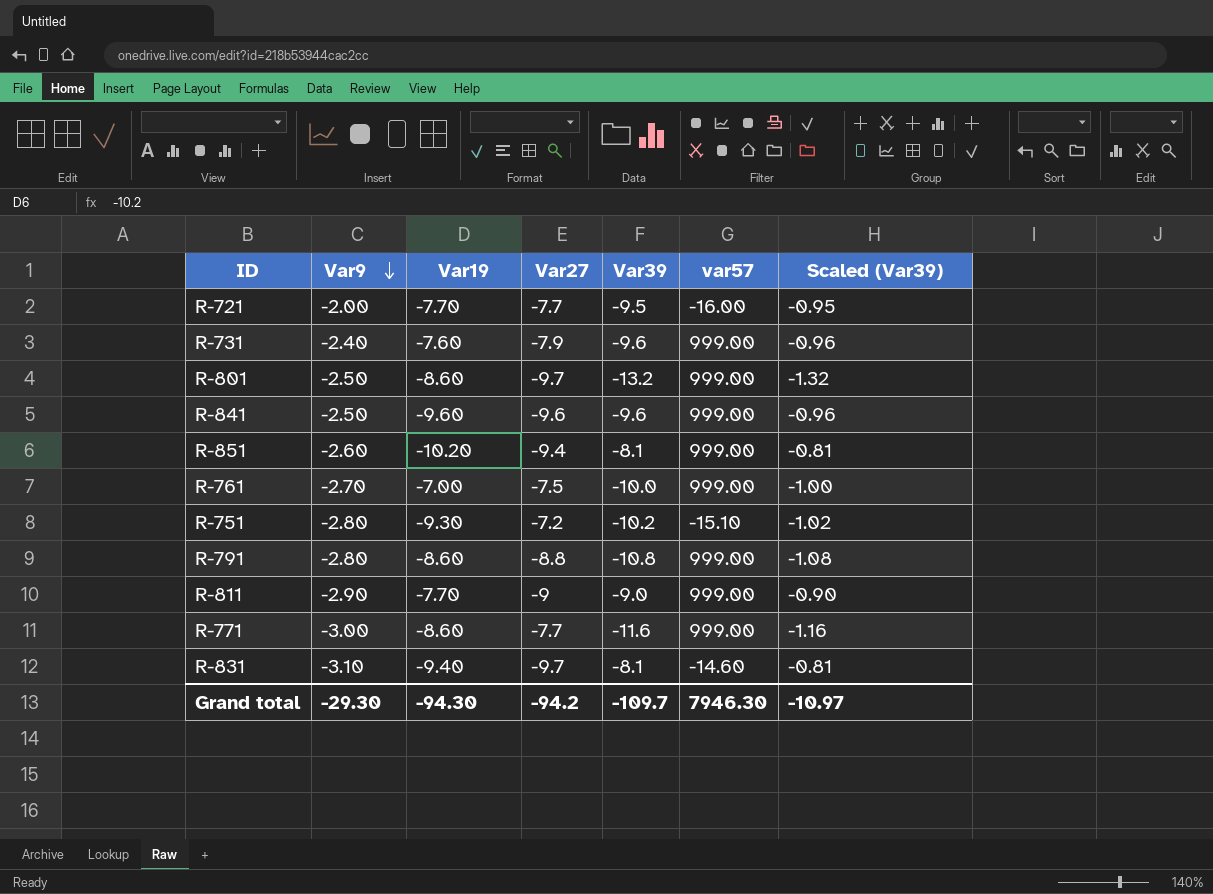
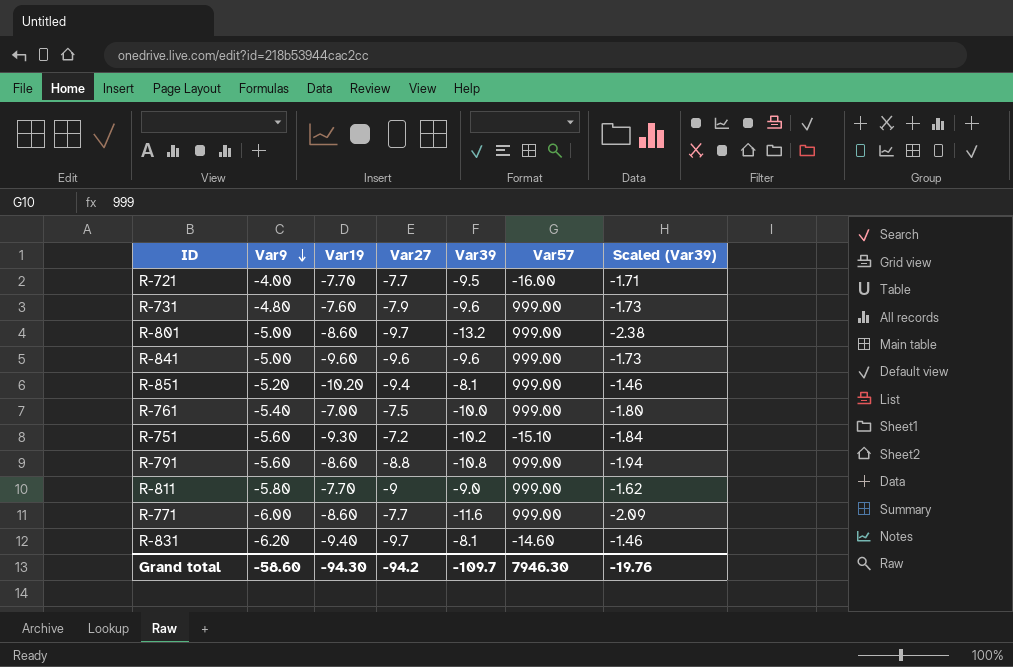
column name: var57 -> Var57
column Scaled (Var39) | formula: [Var39] * 0.1 -> [Var39] * 0.18
R-721 | Var9: -2.00 -> -4.00
R-731 | Var9: -2.40 -> -4.80
R-801 | Var9: -2.50 -> -5.00
R-841 | Var9: -2.50 -> -5.00
R-851 | Var9: -2.60 -> -5.20
R-761 | Var9: -2.70 -> -5.40
R-751 | Var9: -2.80 -> -5.60
R-791 | Var9: -2.80 -> -5.60
R-811 | Var9: -2.90 -> -5.80
R-771 | Var9: -3.00 -> -6.00
R-831 | Var9: -3.10 -> -6.20
Grand total | Var9: -29.30 -> -58.60
Grand total | Scaled (Var39): -10.97 -> -19.76

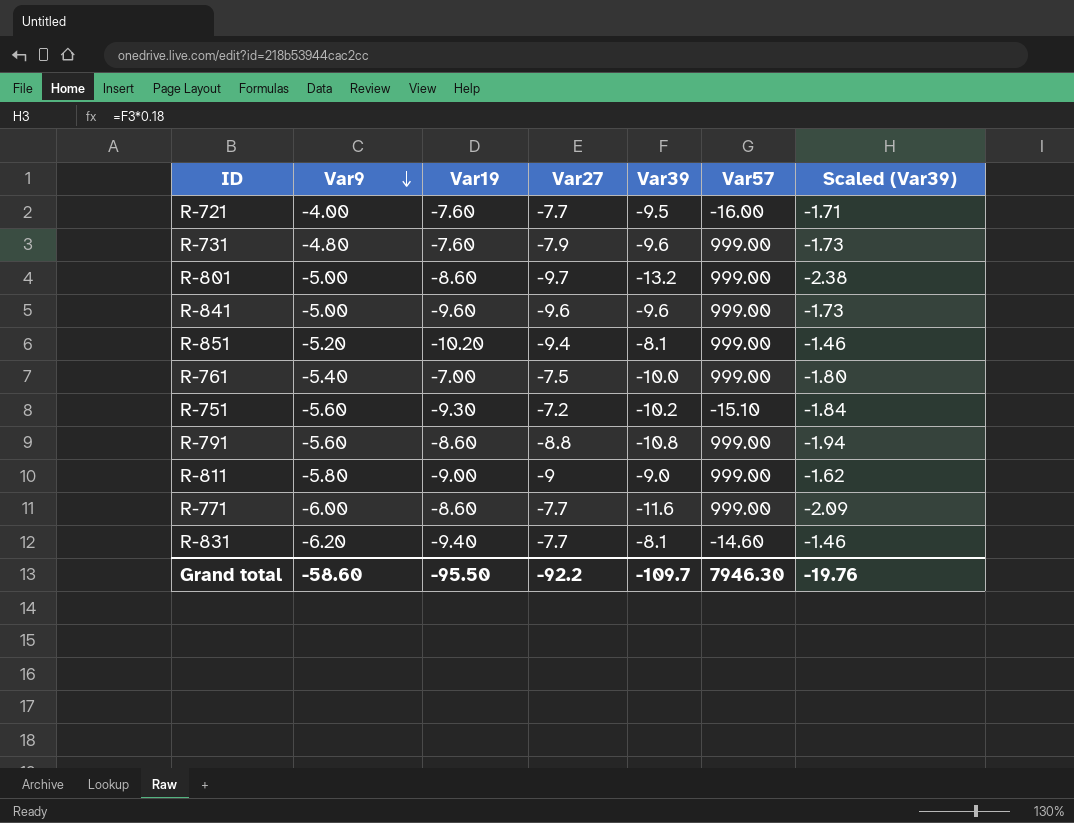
R-721 | Var19: -7.70 -> -7.60
R-811 | Var19: -7.70 -> -9.00
R-831 | Var27: -9.7 -> -7.7
Grand total | Var19: -94.30 -> -95.50
Grand total | Var27: -94.2 -> -92.2

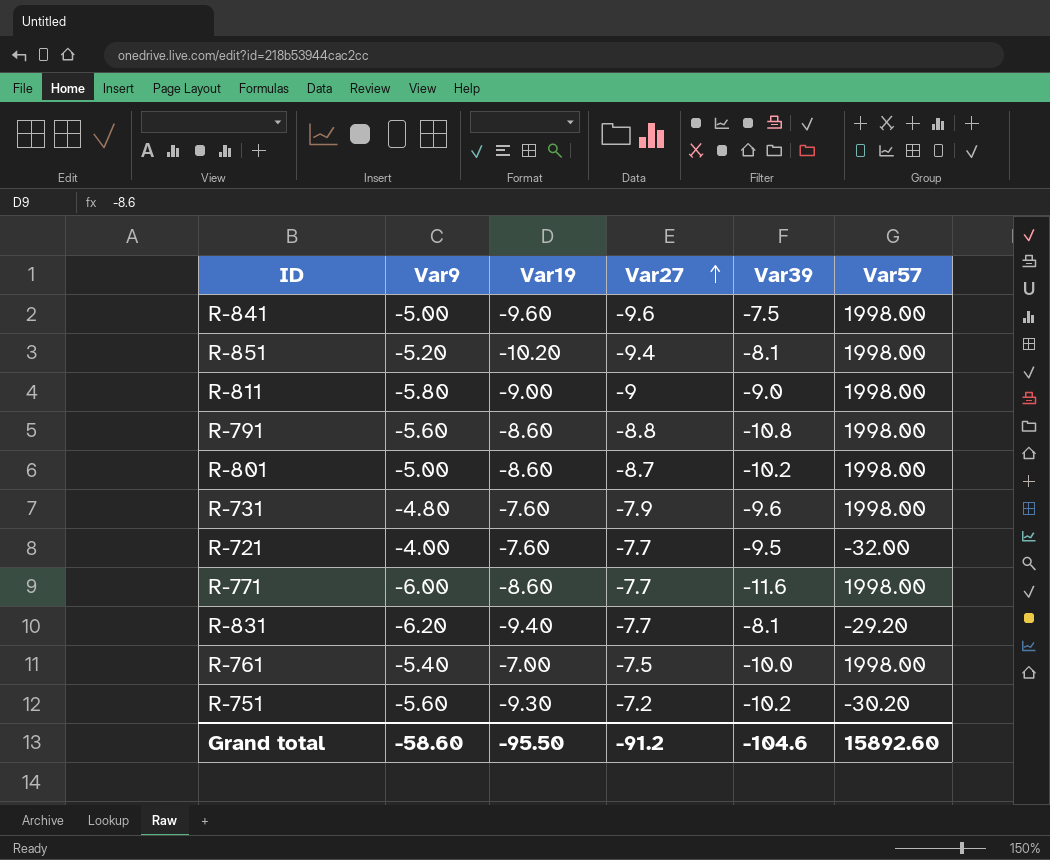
row order: Var9 descending -> Var27 ascending
column Scaled (Var39) | formula: [Var39] * 0.18 -> none
R-841 | Var39: -9.6 -> -7.5
R-841 | Var57: 999.00 -> 1998.00
R-851 | Var57: 999.00 -> 1998.00
R-811 | Var57: 999.00 -> 1998.00
R-791 | Var57: 999.00 -> 1998.00
R-801 | Var27: -9.7 -> -8.7
R-801 | Var39: -13.2 -> -10.2
R-801 | Var57: 999.00 -> 1998.00
R-731 | Var57: 999.00 -> 1998.00
R-721 | Var57: -16.00 -> -32.00
R-771 | Var57: 999.00 -> 1998.00
R-831 | Var57: -14.60 -> -29.20
R-761 | Var57: 999.00 -> 1998.00
R-751 | Var57: -15.10 -> -30.20
Grand total | Var27: -92.2 -> -91.2
Grand total | Var39: -109.7 -> -104.6
Grand total | Var57: 7946.30 -> 15892.60

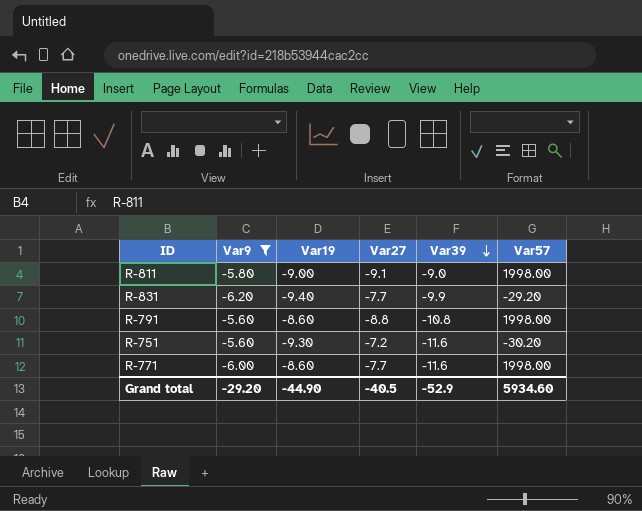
filter: none -> Var9 <= -5.60
row order: Var27 ascending -> Var39 descending
R-811 | Var27: -9 -> -9.1
R-831 | Var39: -8.1 -> -9.9
R-751 | Var39: -10.2 -> -11.6
Grand total | Var9: -58.60 -> -29.20
Grand total | Var19: -95.50 -> -44.90
Grand total | Var27: -91.2 -> -40.5
Grand total | Var39: -104.6 -> -52.9
Grand total | Var57: 15892.60 -> 5934.60

